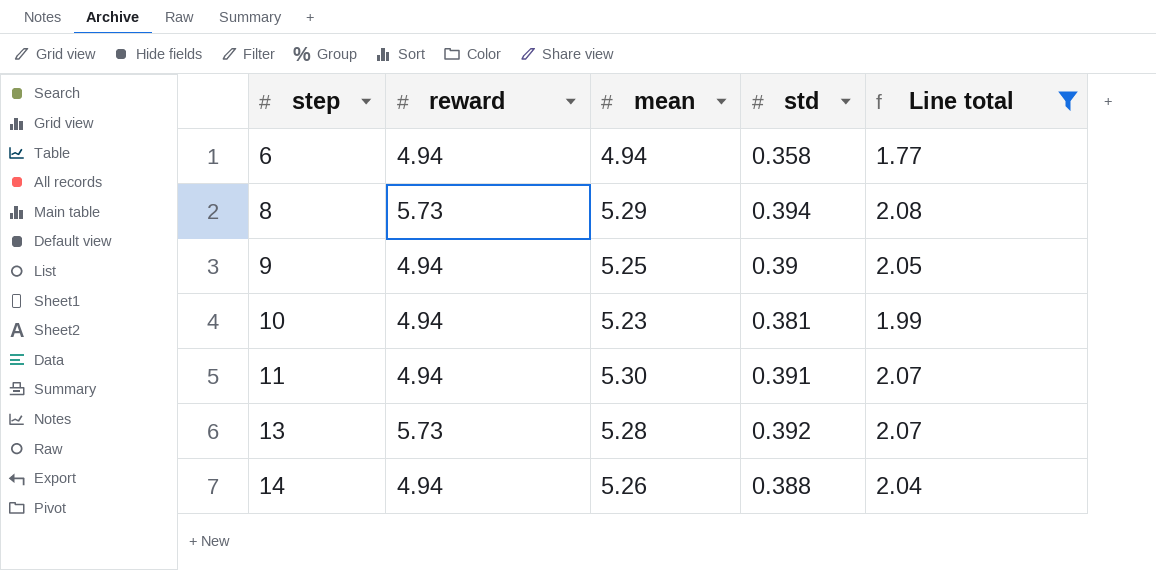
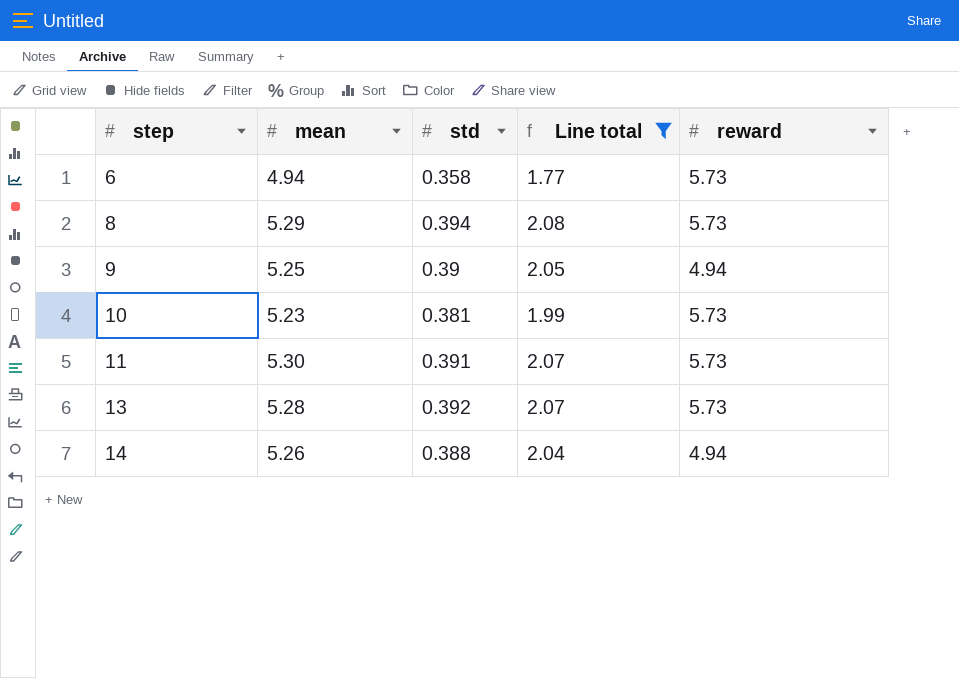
column reward | position: 2 -> 5
6 | reward: 4.94 -> 5.73
10 | reward: 4.94 -> 5.73
11 | reward: 4.94 -> 5.73

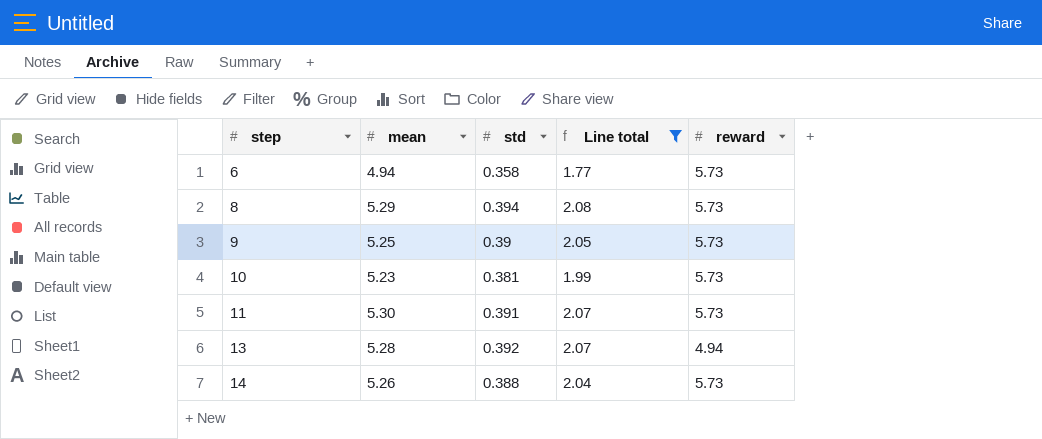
9 | reward: 4.94 -> 5.73
13 | reward: 5.73 -> 4.94
14 | reward: 4.94 -> 5.73

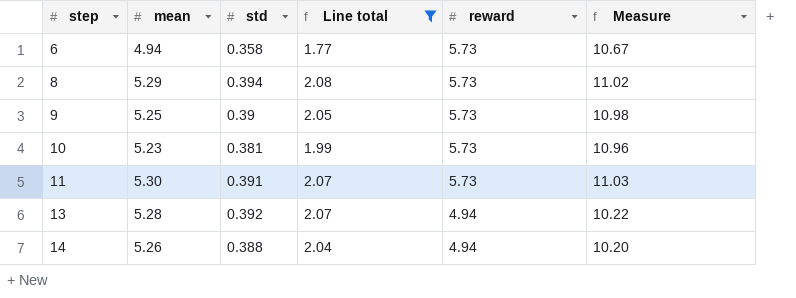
column Measure | formula: none -> [mean] + [reward]
14 | reward: 5.73 -> 4.94

